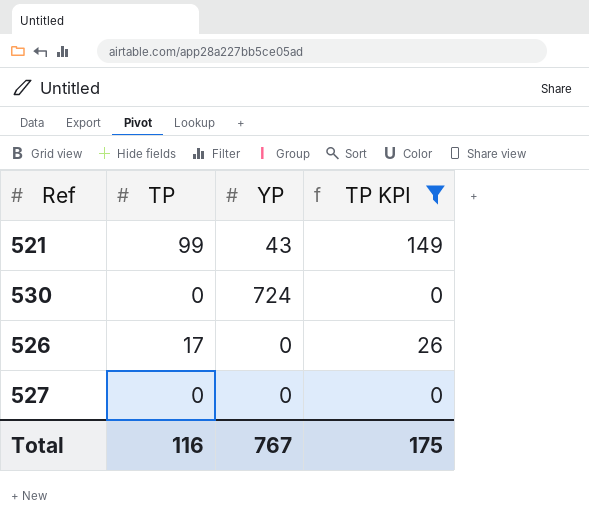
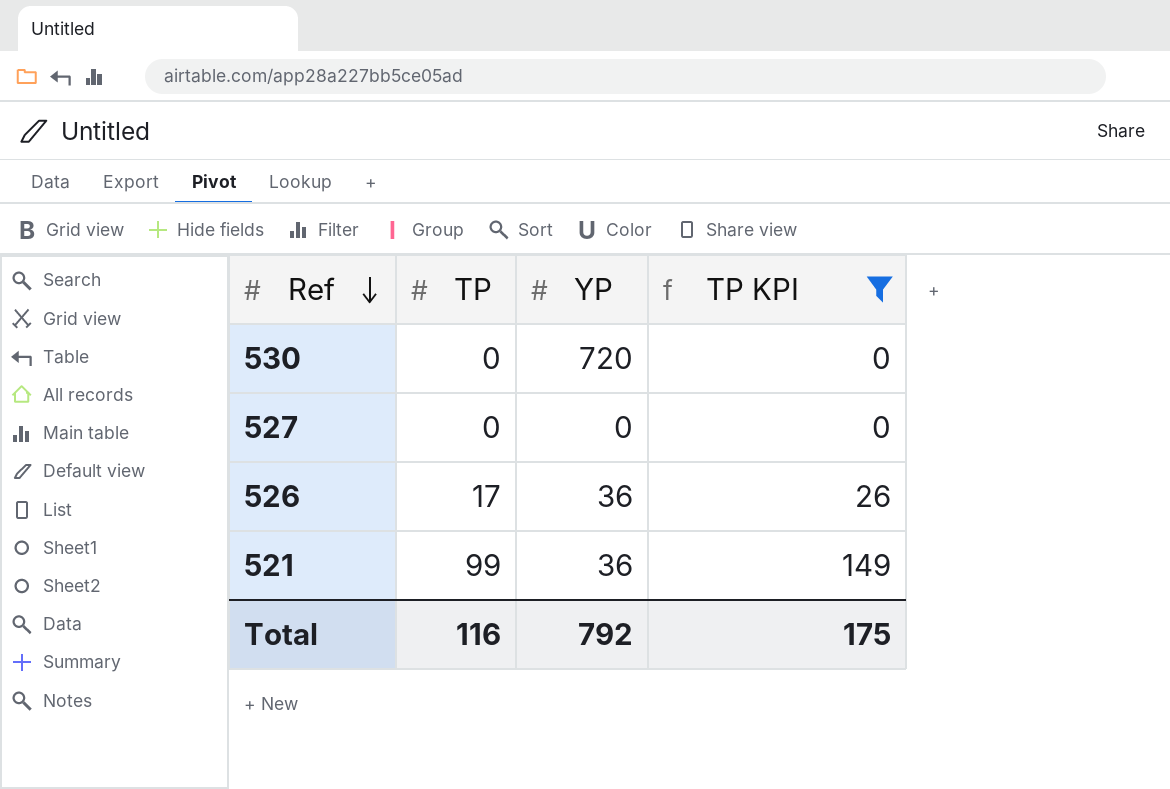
row order: none -> Ref descending
530 | YP: 724 -> 720
526 | YP: 0 -> 36
521 | YP: 43 -> 36
Total | YP: 767 -> 792

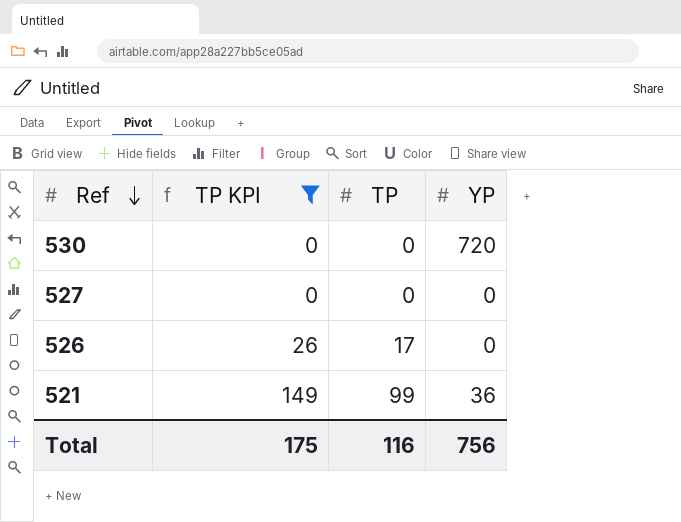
column TP KPI | position: 4 -> 2
526 | YP: 36 -> 0
Total | YP: 792 -> 756

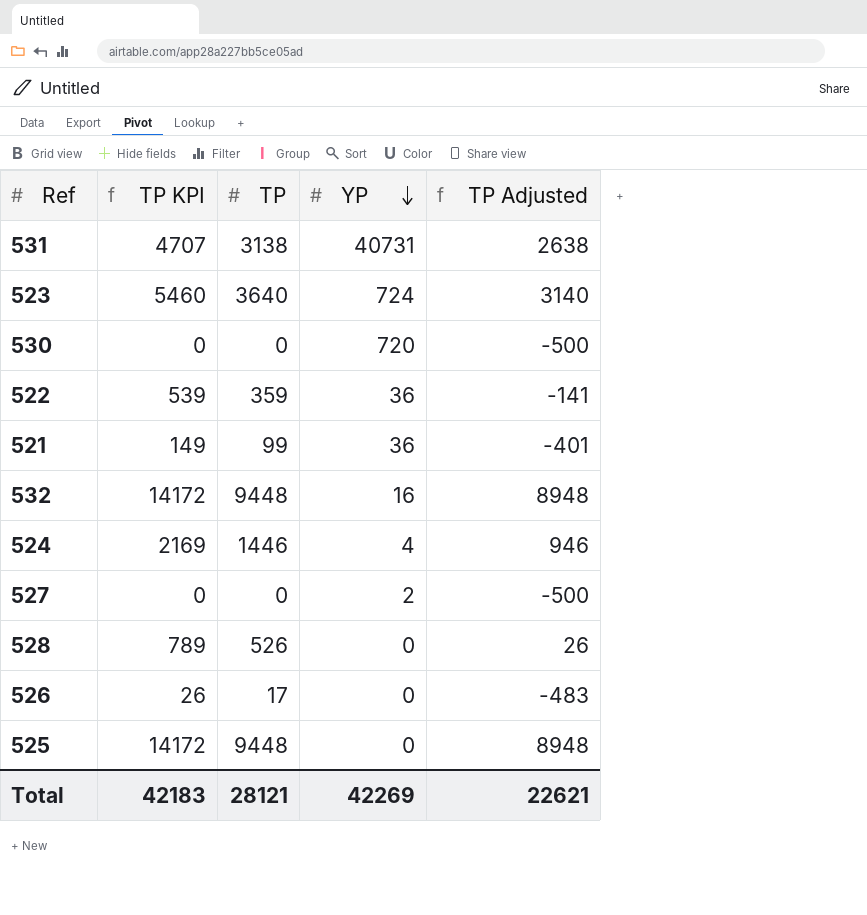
filter: TP KPI <= 149 -> none
row order: Ref descending -> YP descending
column TP Adjusted | formula: none -> [TP] - 500
527 | YP: 0 -> 2
Total | TP KPI: 175 -> 42183
Total | TP: 116 -> 28121
Total | YP: 756 -> 42269

